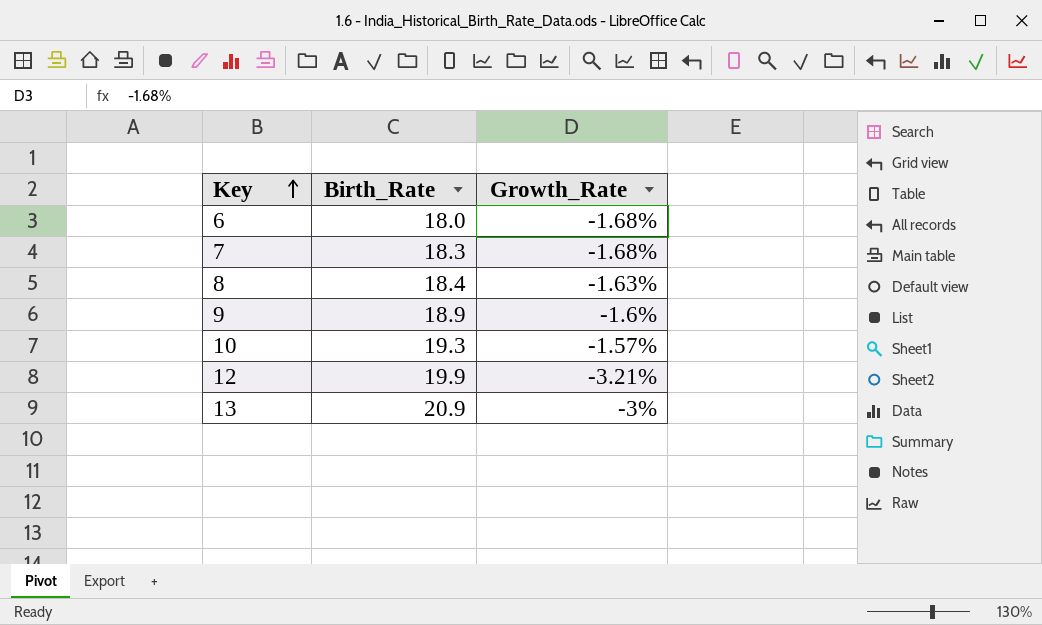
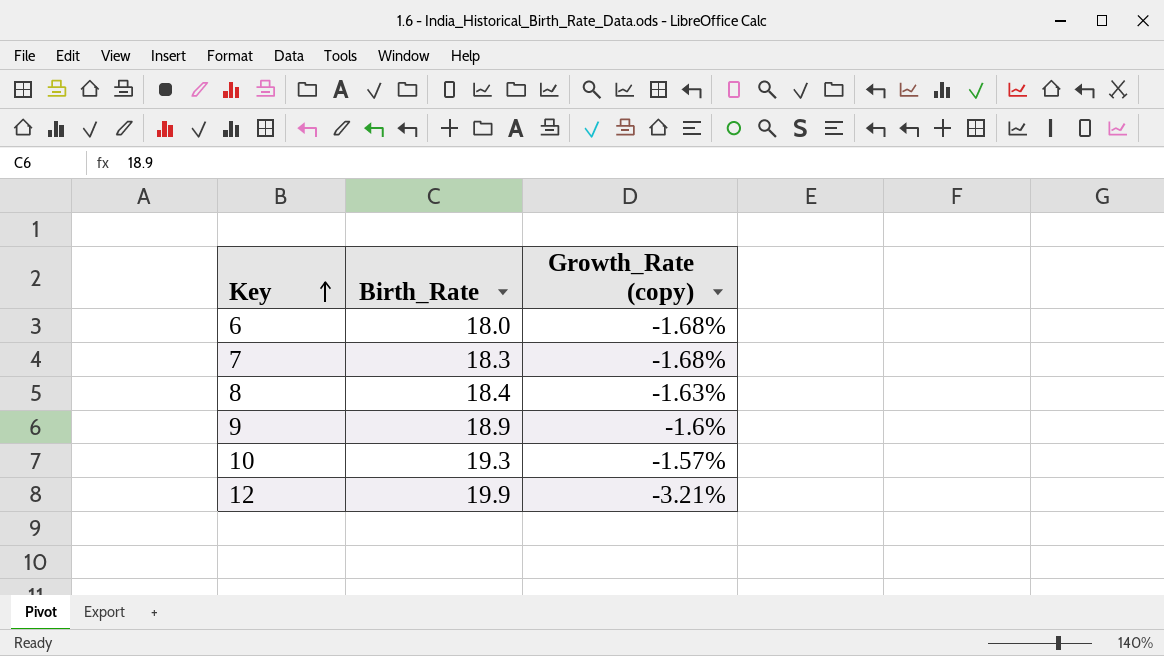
column name: Growth_Rate -> Growth_Rate (copy)
row 13: 20.9 | -3% -> none

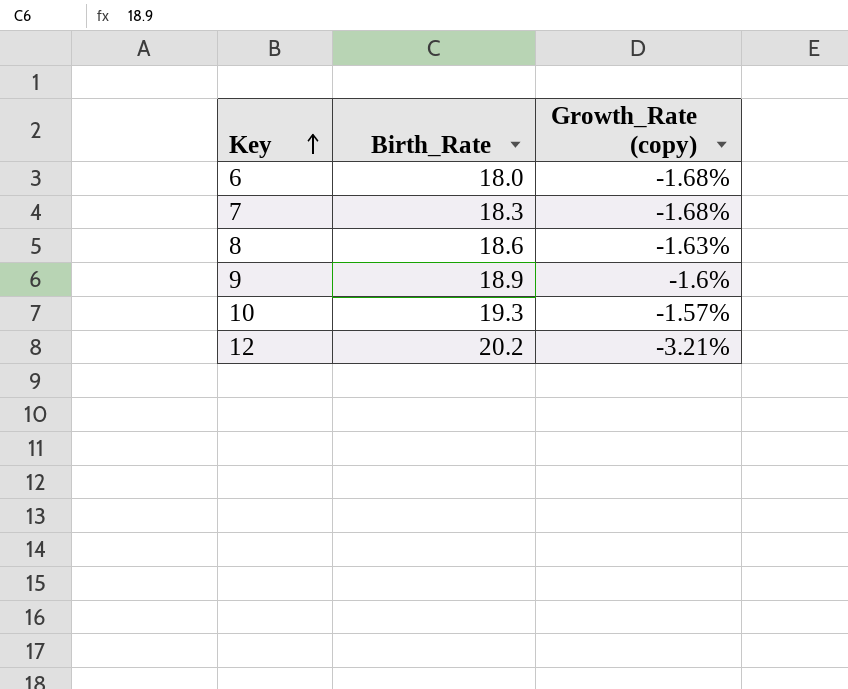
8 | Birth_Rate: 18.4 -> 18.6
12 | Birth_Rate: 19.9 -> 20.2

